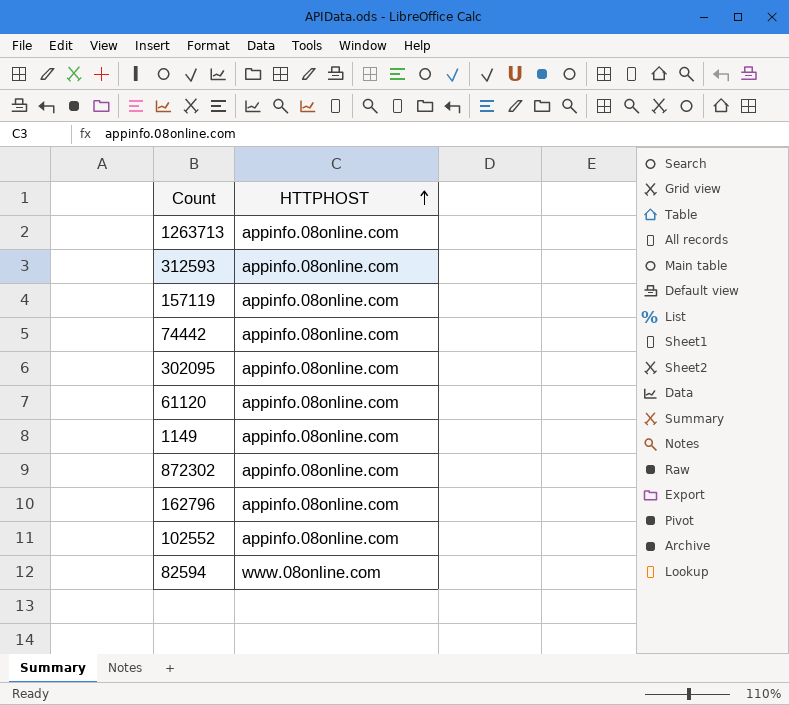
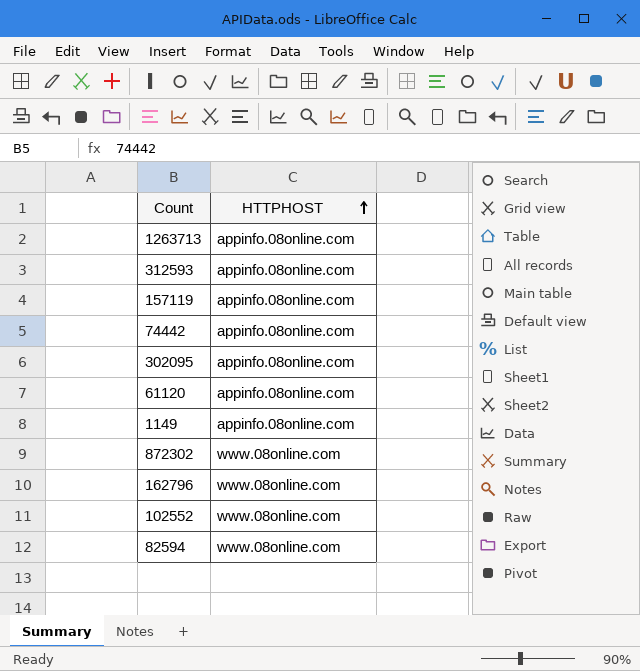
872302 | HTTPHOST: appinfo.08online.com -> www.08online.com
162796 | HTTPHOST: appinfo.08online.com -> www.08online.com
102552 | HTTPHOST: appinfo.08online.com -> www.08online.com

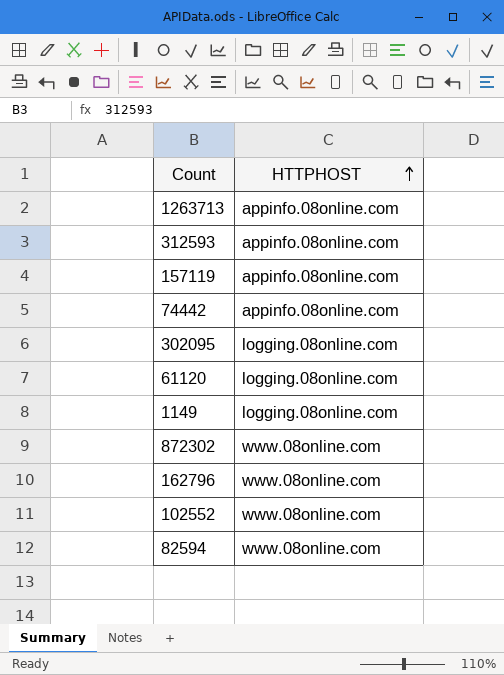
302095 | HTTPHOST: appinfo.08online.com -> logging.08online.com
61120 | HTTPHOST: appinfo.08online.com -> logging.08online.com
1149 | HTTPHOST: appinfo.08online.com -> logging.08online.com

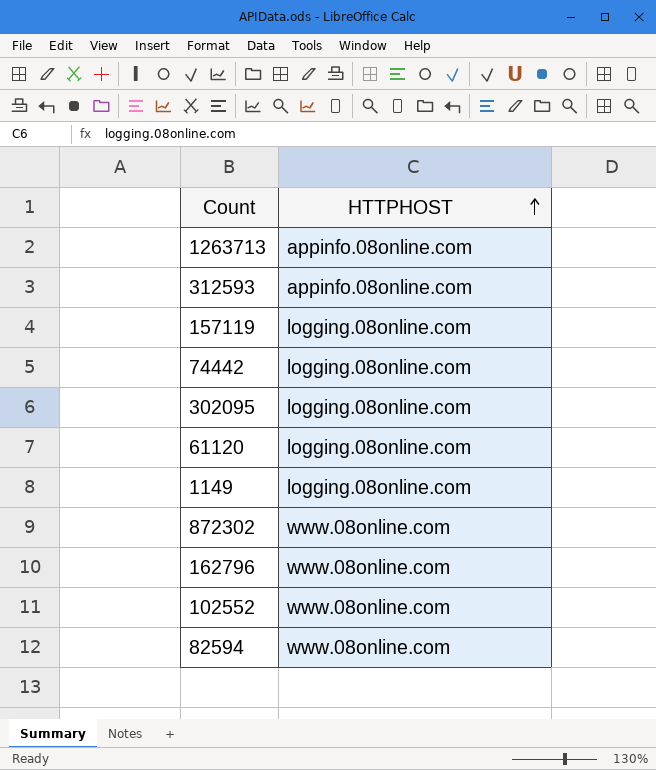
157119 | HTTPHOST: appinfo.08online.com -> logging.08online.com
74442 | HTTPHOST: appinfo.08online.com -> logging.08online.com

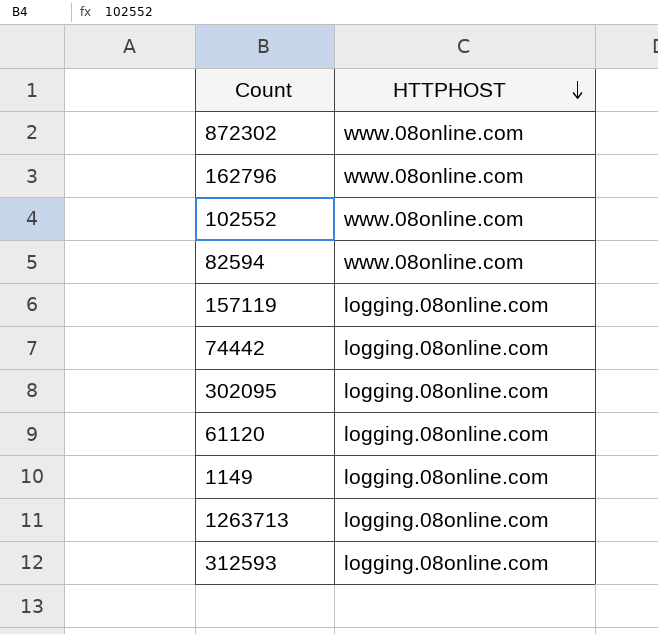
row order: HTTPHOST ascending -> HTTPHOST descending
1263713 | HTTPHOST: appinfo.08online.com -> logging.08online.com
312593 | HTTPHOST: appinfo.08online.com -> logging.08online.com

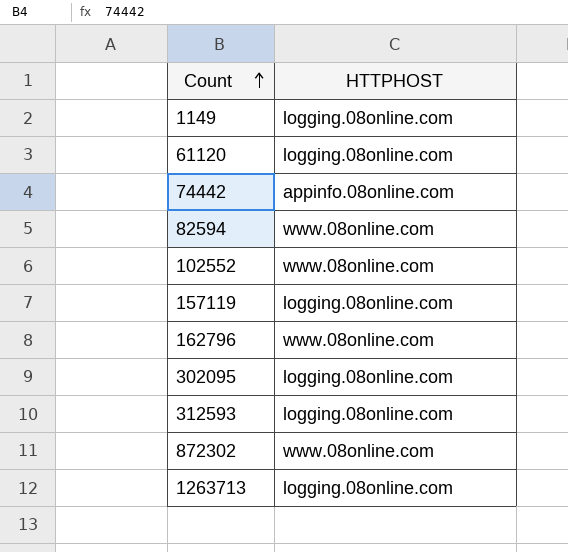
row order: HTTPHOST descending -> Count ascending
74442 | HTTPHOST: logging.08online.com -> appinfo.08online.com

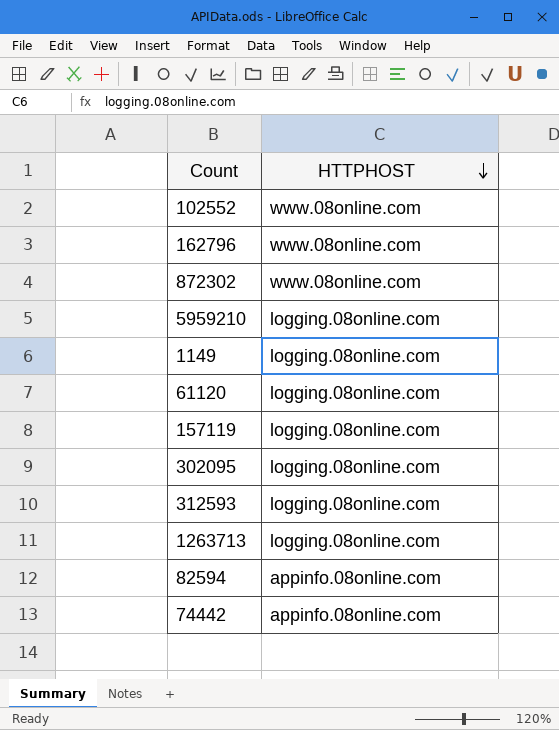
row order: Count ascending -> HTTPHOST descending
row 5959210: none -> logging.08online.com
82594 | HTTPHOST: www.08online.com -> appinfo.08online.com

